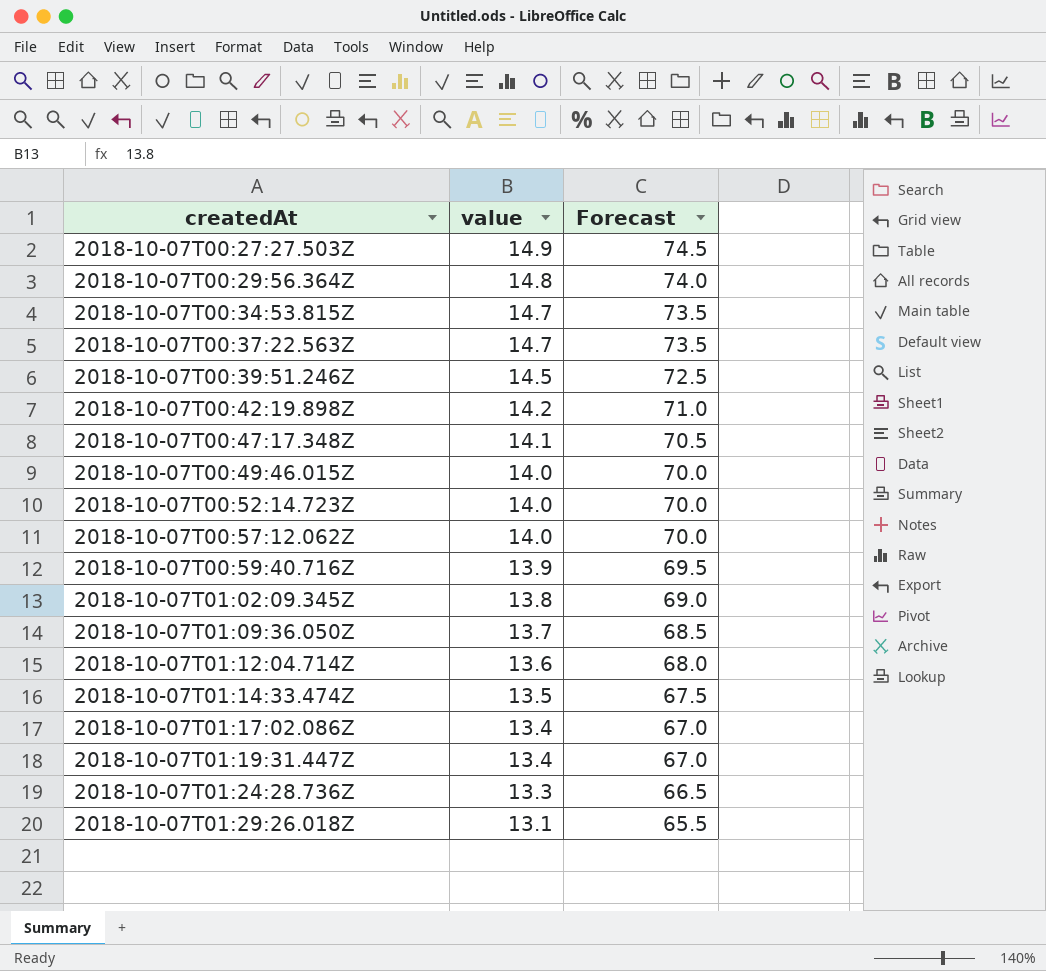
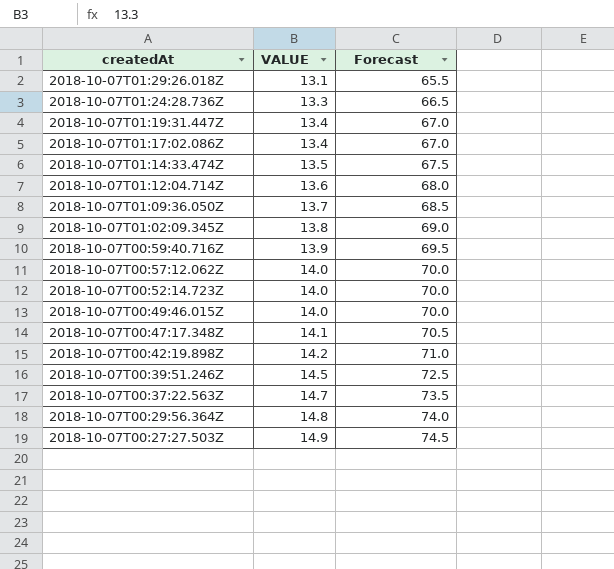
row order: createdAt ascending -> createdAt descending
column name: value -> VALUE
row 2018-10-07T00:34:53.815Z: 14.7 | 73.5 -> none

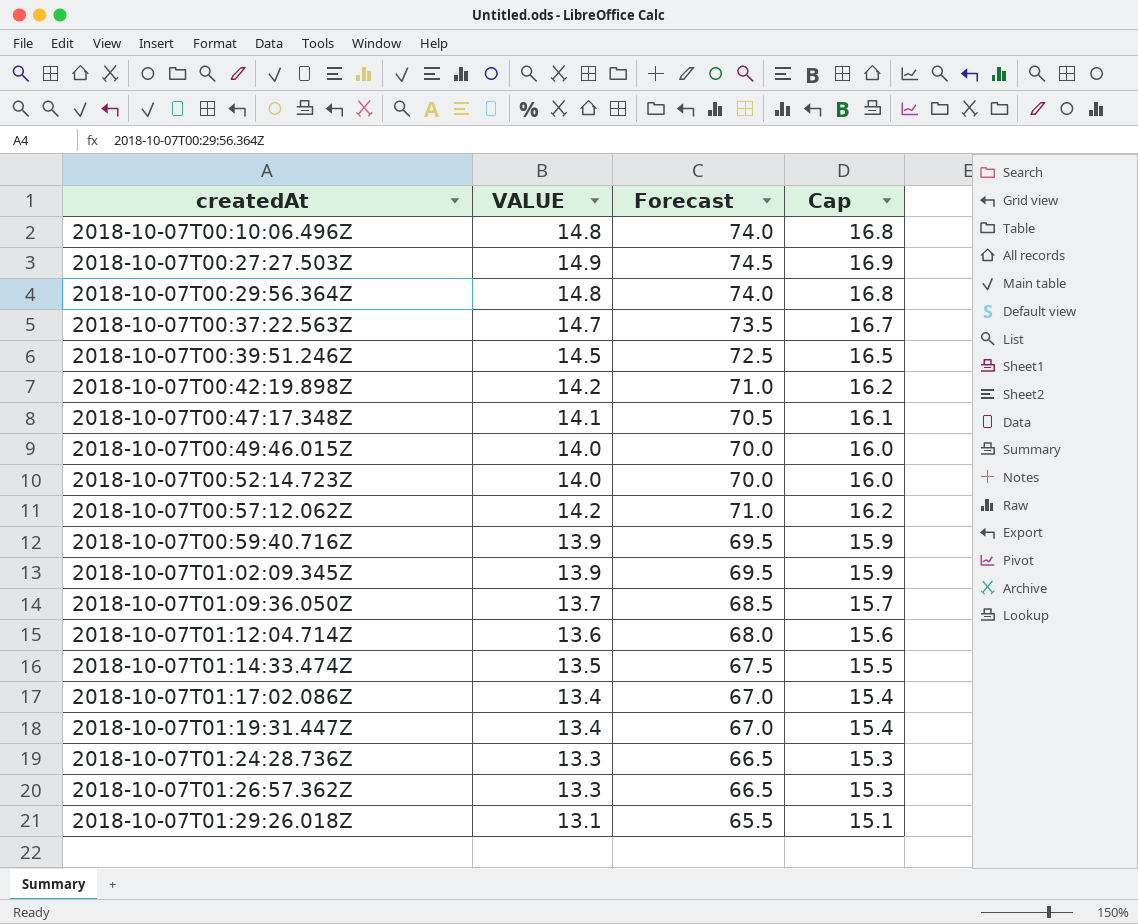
row order: createdAt descending -> createdAt ascending
column Cap | formula: none -> [VALUE] + 2
row 2018-10-07T00:10:06.496Z: none -> 14.8 | 74.0 | 16.8
2018-10-07T00:57:12.062Z | VALUE: 14.0 -> 14.2
2018-10-07T00:57:12.062Z | Forecast: 70.0 -> 71.0
2018-10-07T01:02:09.345Z | VALUE: 13.8 -> 13.9
2018-10-07T01:02:09.345Z | Forecast: 69.0 -> 69.5
row 2018-10-07T01:26:57.362Z: none -> 13.3 | 66.5 | 15.3

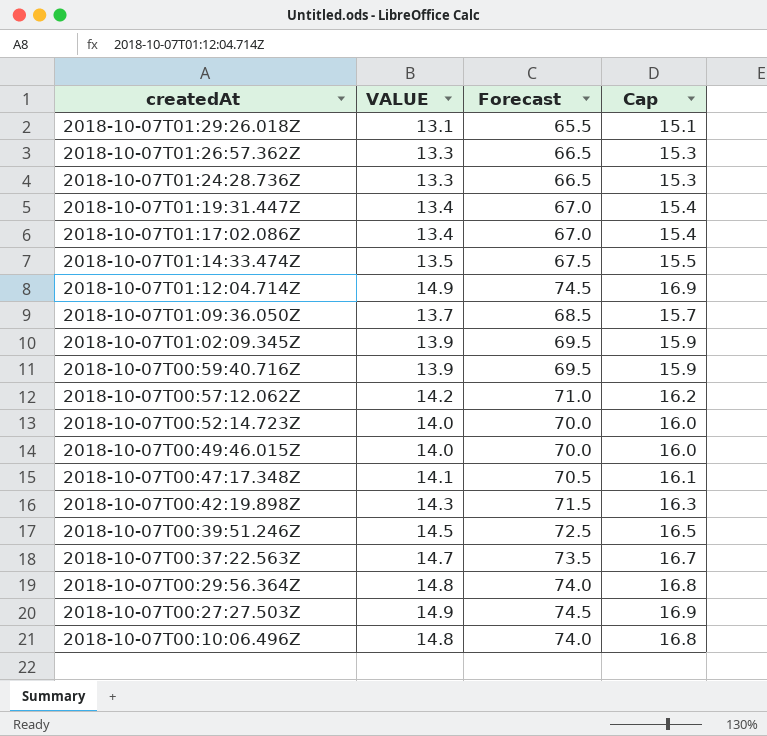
row order: createdAt ascending -> createdAt descending
2018-10-07T01:12:04.714Z | VALUE: 13.6 -> 14.9
2018-10-07T01:12:04.714Z | Forecast: 68.0 -> 74.5
2018-10-07T01:12:04.714Z | Cap: 15.6 -> 16.9
2018-10-07T00:42:19.898Z | VALUE: 14.2 -> 14.3
2018-10-07T00:42:19.898Z | Forecast: 71.0 -> 71.5
2018-10-07T00:42:19.898Z | Cap: 16.2 -> 16.3

